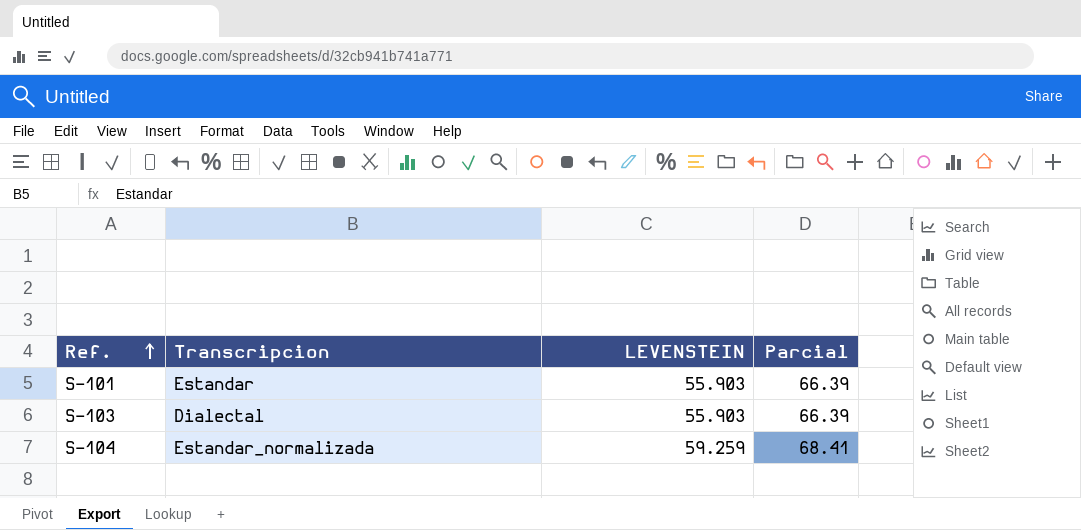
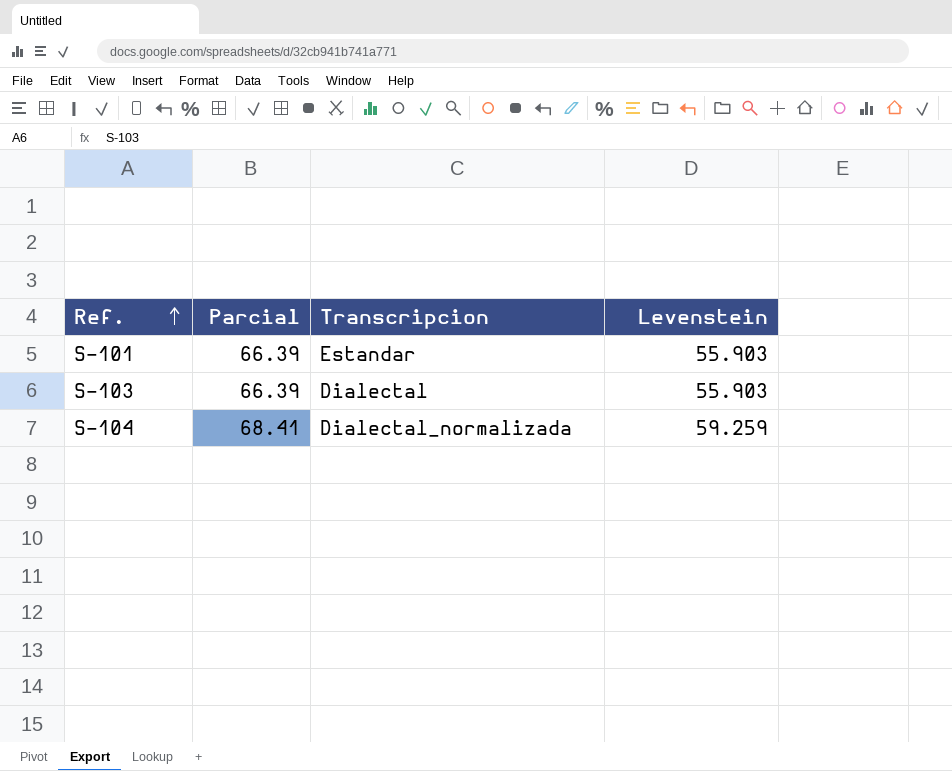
column Parcial | position: 4 -> 2
column name: LEVENSTEIN -> Levenstein
S-104 | Transcripcion: Estandar_normalizada -> Dialectal_normalizada

